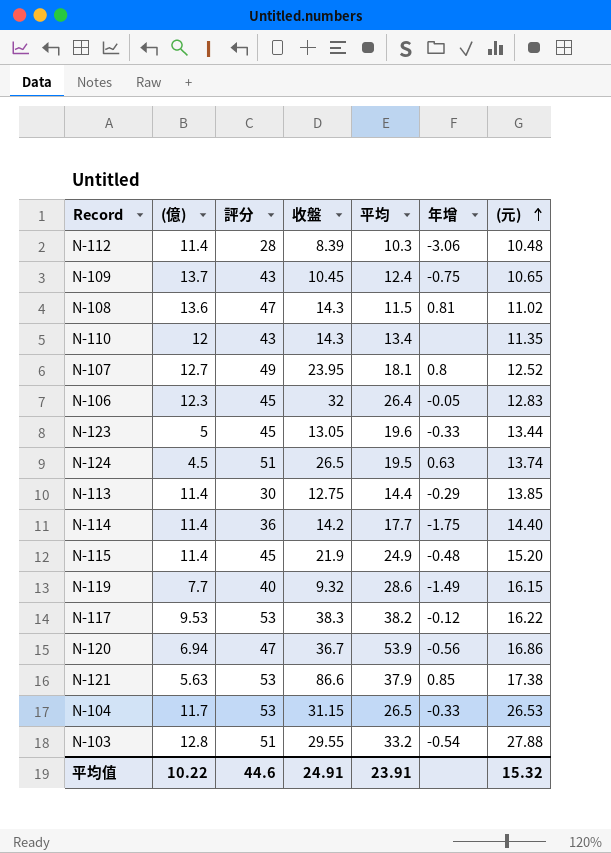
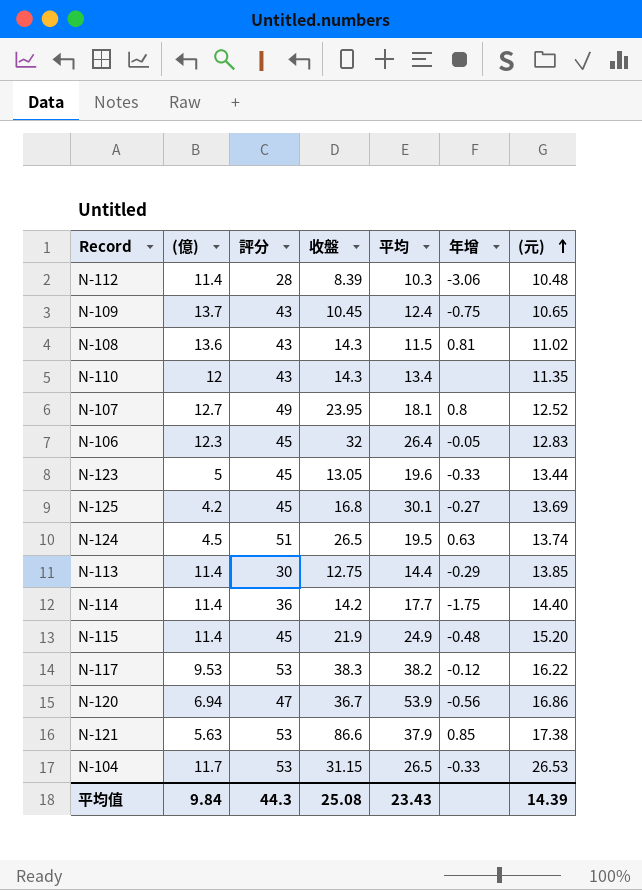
row N-119: 7.7 | 40 | 9.32 | 28.6 | -1.49 | 16.15 -> none
row N-103: 12.8 | 51 | 29.55 | 33.2 | -0.54 | 27.88 -> none
N-108 | 評分: 47 -> 43
row N-125: none -> 4.2 | 45 | 16.8 | 30.1 | -0.27 | 13.69
平均值 | (億): 10.22 -> 9.84
平均值 | 評分: 44.6 -> 44.3
平均值 | 收盤: 24.91 -> 25.08
平均值 | 平均: 23.91 -> 23.43
平均值 | (元): 15.32 -> 14.39

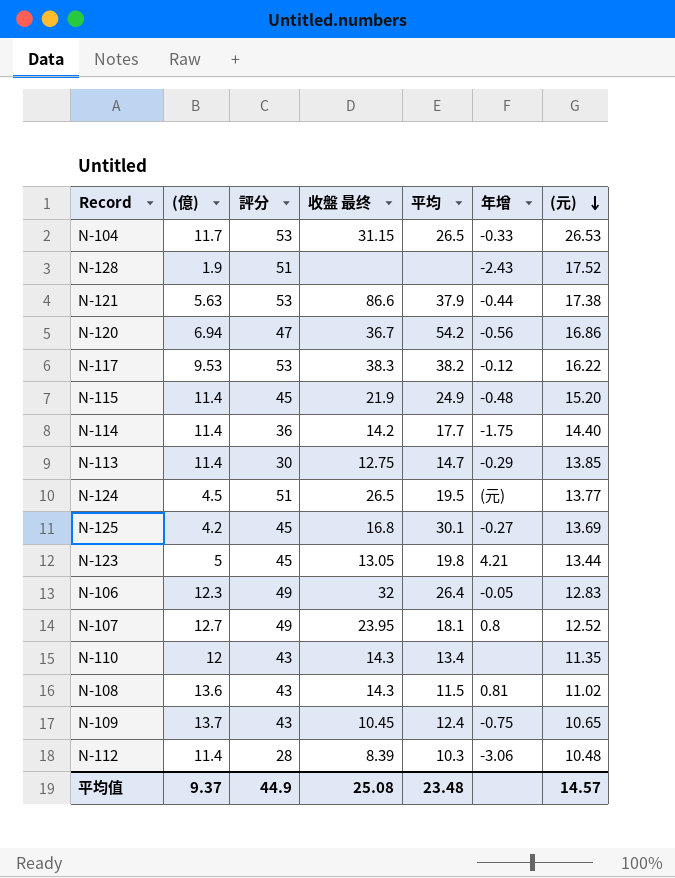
row order: (元) ascending -> (元) descending
column name: 收盤 -> 收盤 最终
row N-128: none -> 1.9 | 51 | none | none | -2.43 | 17.52
N-121 | 年增: 0.85 -> -0.44
N-120 | 平均: 53.9 -> 54.2
N-113 | 平均: 14.4 -> 14.7
N-124 | 年增: 0.63 -> (元)
N-124 | (元): 13.74 -> 13.77
N-123 | 平均: 19.6 -> 19.8
N-123 | 年增: -0.33 -> 4.21
N-106 | 評分: 45 -> 49
平均值 | (億): 9.84 -> 9.37
平均值 | 評分: 44.3 -> 44.9
平均值 | 平均: 23.43 -> 23.48
平均值 | (元): 14.39 -> 14.57

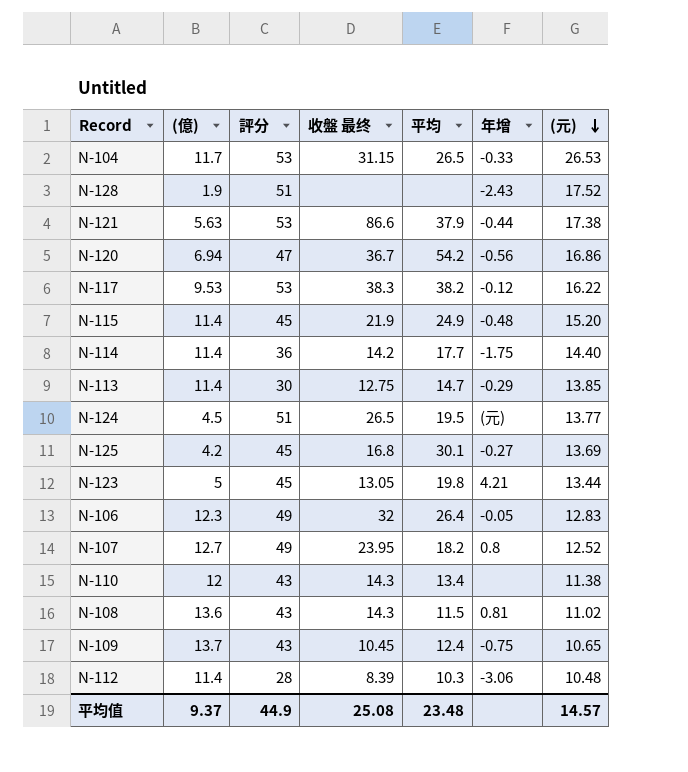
N-107 | 平均: 18.1 -> 18.2
N-110 | (元): 11.35 -> 11.38

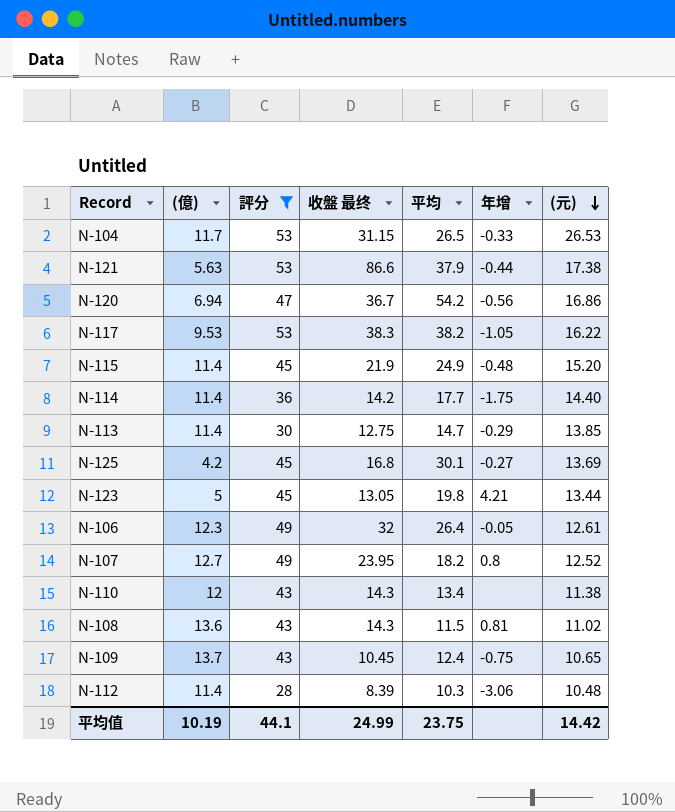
filter: none -> 評分 != 51
N-117 | 年增: -0.12 -> -1.05
N-106 | (元): 12.83 -> 12.61
平均值 | (億): 9.37 -> 10.19
平均值 | 評分: 44.9 -> 44.1
平均值 | 收盤 最终: 25.08 -> 24.99
平均值 | 平均: 23.48 -> 23.75
平均值 | (元): 14.57 -> 14.42

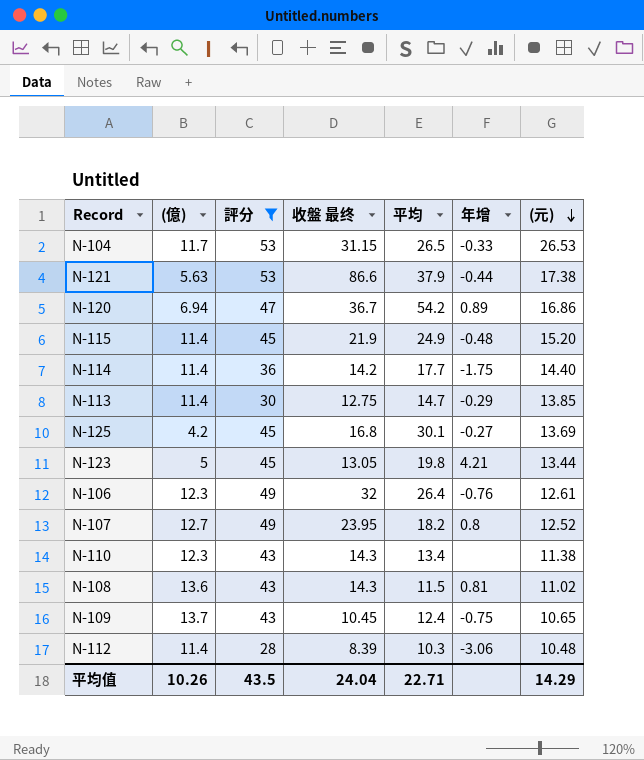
row N-117: 9.53 | 53 | 38.3 | 38.2 | -1.05 | 16.22 -> none
N-120 | 年增: -0.56 -> 0.89
N-106 | 年增: -0.05 -> -0.76
N-110 | (億): 12 -> 12.3
平均值 | (億): 10.19 -> 10.26
平均值 | 評分: 44.1 -> 43.5
平均值 | 收盤 最终: 24.99 -> 24.04
平均值 | 平均: 23.75 -> 22.71
平均值 | (元): 14.42 -> 14.29

